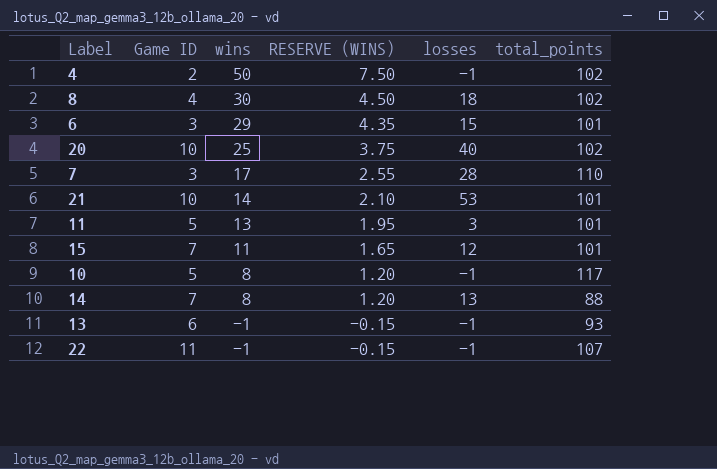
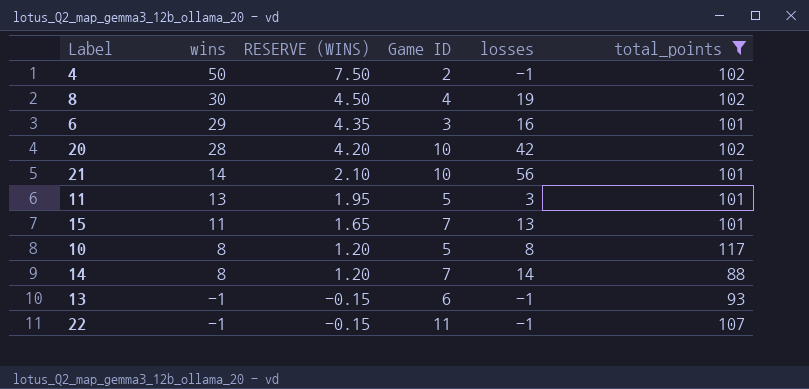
filter: none -> total_points != 110
column Game ID | position: 2 -> 4
8 | losses: 18 -> 19
6 | losses: 15 -> 16
20 | wins: 25 -> 28
20 | RESERVE (WINS): 3.75 -> 4.20
20 | losses: 40 -> 42
21 | losses: 53 -> 56
15 | losses: 12 -> 13
10 | losses: -1 -> 8
14 | losses: 13 -> 14

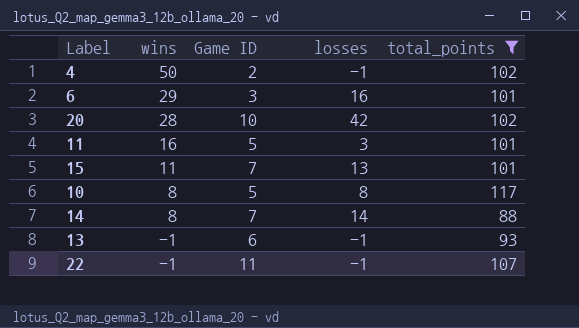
column RESERVE (WINS) | formula: [wins] * 0.15 -> none
row 8: 30 | 4.50 | 4 | 19 | 102 -> none
row 21: 14 | 2.10 | 10 | 56 | 101 -> none
11 | wins: 13 -> 16

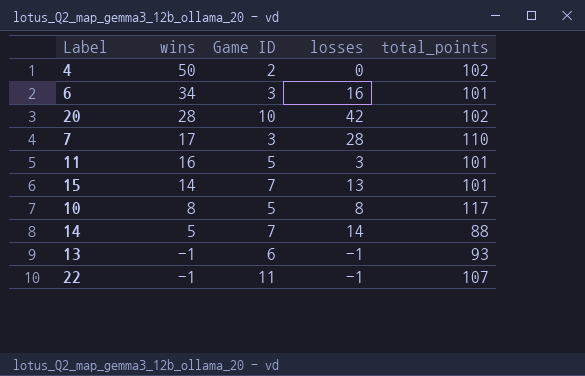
filter: total_points != 110 -> none
4 | losses: -1 -> 0
6 | wins: 29 -> 34
15 | wins: 11 -> 14
14 | wins: 8 -> 5

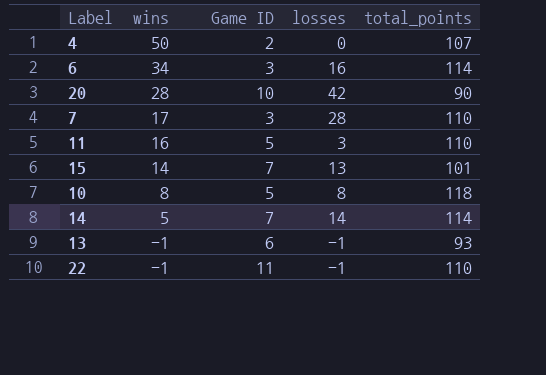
4 | total_points: 102 -> 107
6 | total_points: 101 -> 114
20 | total_points: 102 -> 90
11 | total_points: 101 -> 110
10 | total_points: 117 -> 118
14 | total_points: 88 -> 114
22 | total_points: 107 -> 110

